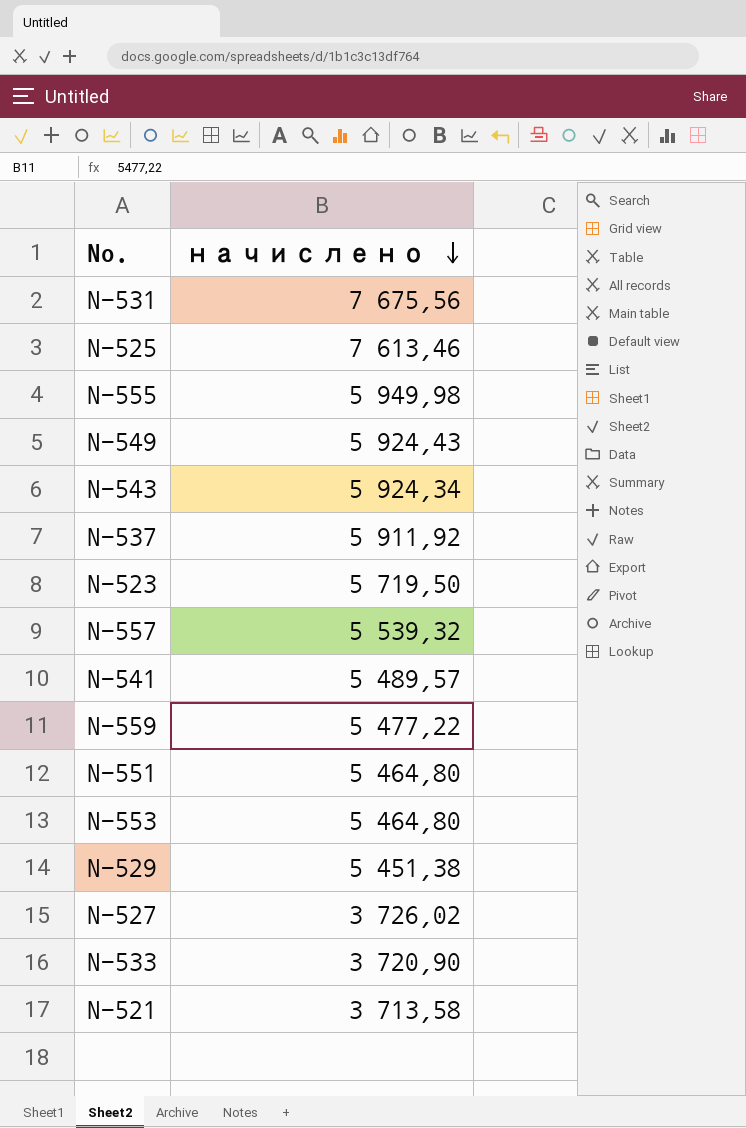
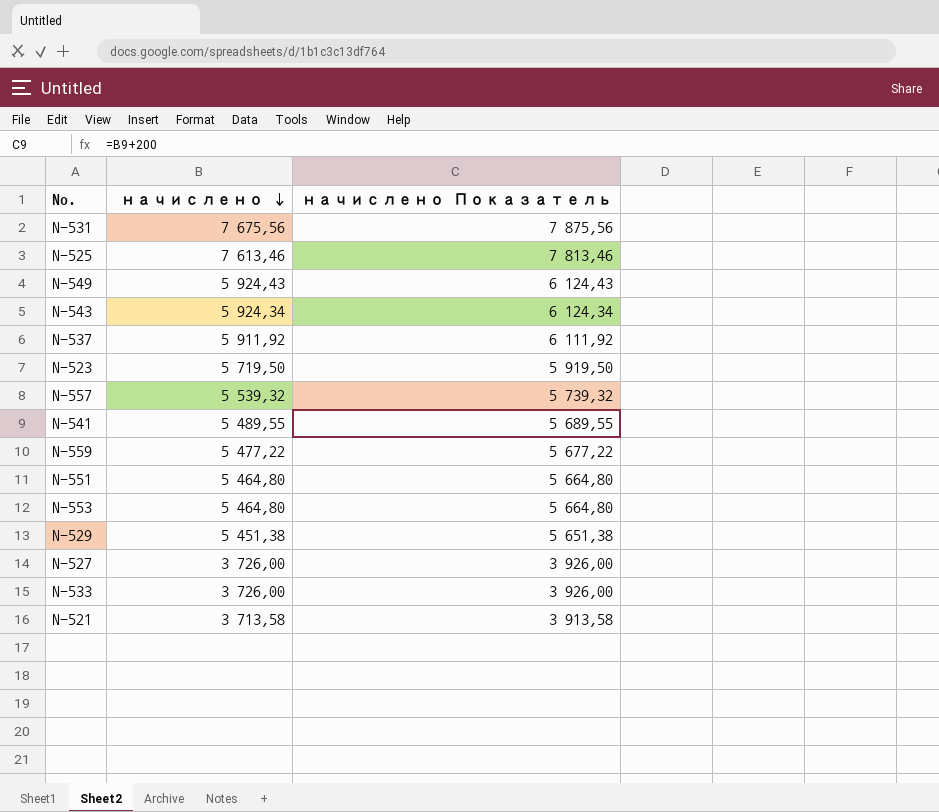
column начислено Показатель | formula: none -> [начислено] + 200
row N-555: 5 949,98 -> none
N-541 | начислено: 5 489,57 -> 5 489,55
N-527 | начислено: 3 726,02 -> 3 726,00
N-533 | начислено: 3 720,90 -> 3 726,00

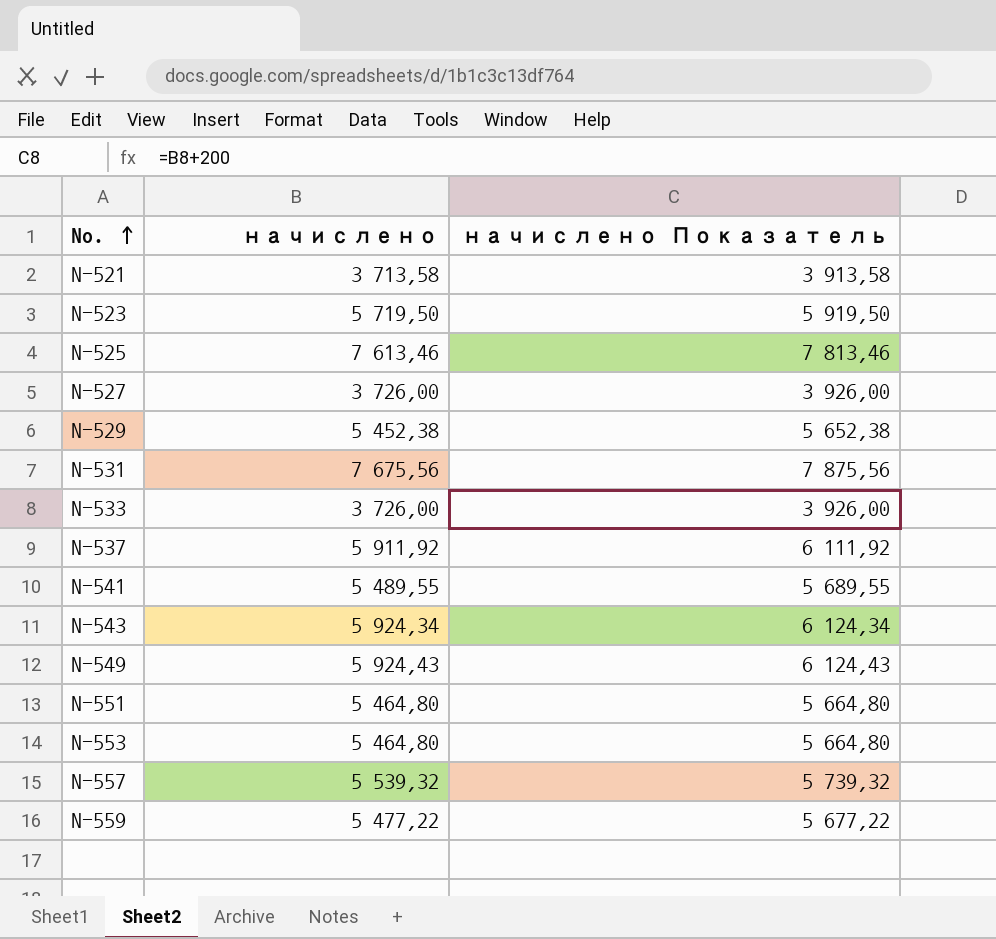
row order: начислено descending -> No. ascending
N-529 | начислено: 5 451,38 -> 5 452,38
N-529 | начислено Показатель: 5 651,38 -> 5 652,38

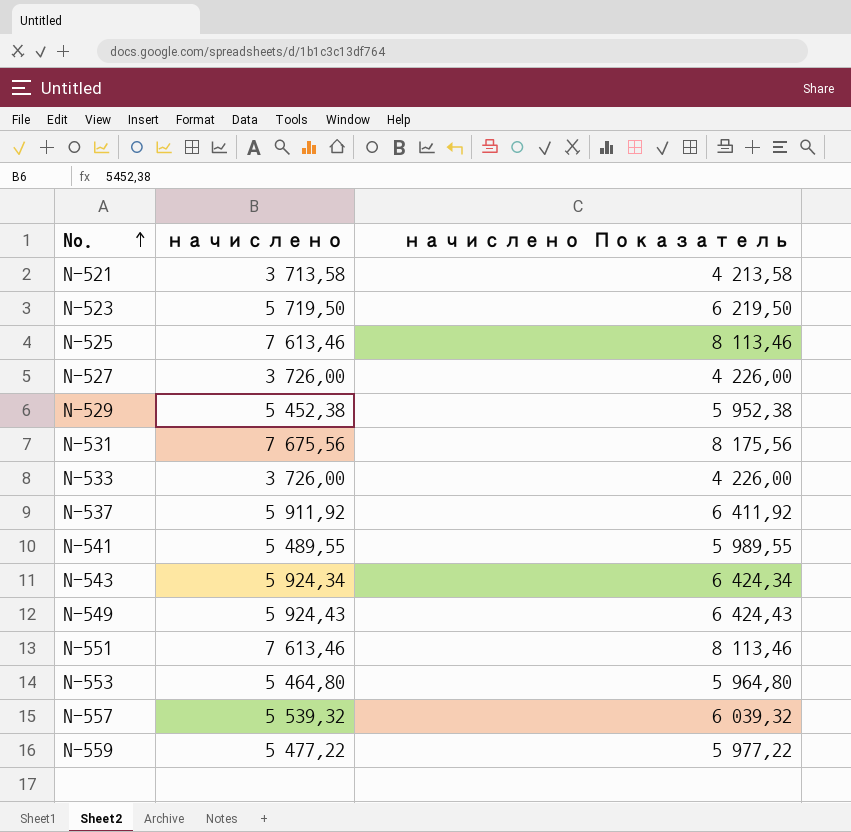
column начислено Показатель | formula: [начислено] + 200 -> [начислено] + 500
N-551 | начислено: 5 464,80 -> 7 613,46

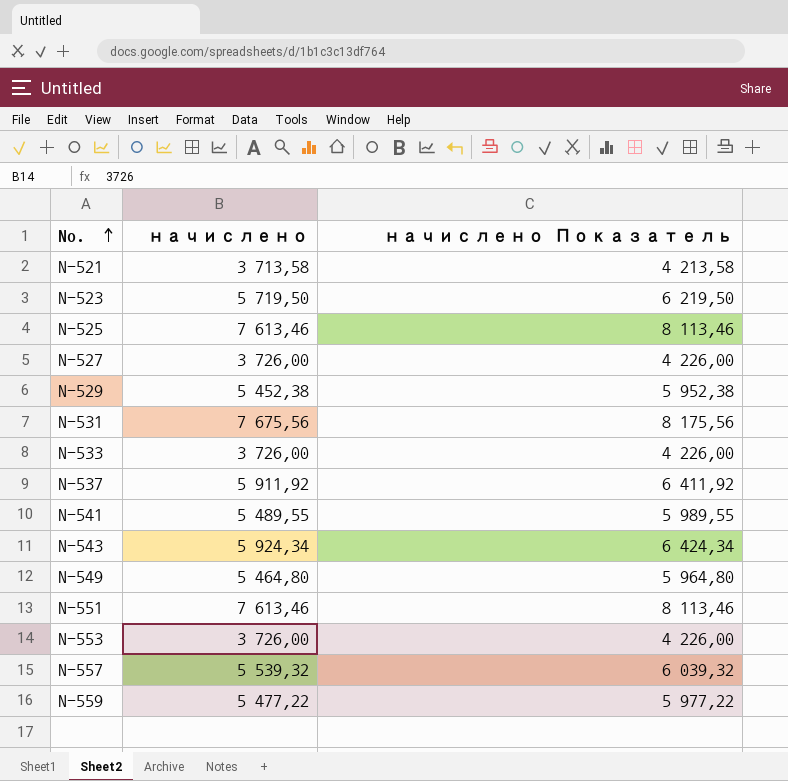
N-549 | начислено: 5 924,43 -> 5 464,80
N-549 | начислено Показатель: 6 424,43 -> 5 964,80
N-553 | начислено: 5 464,80 -> 3 726,00
N-553 | начислено Показатель: 5 964,80 -> 4 226,00

